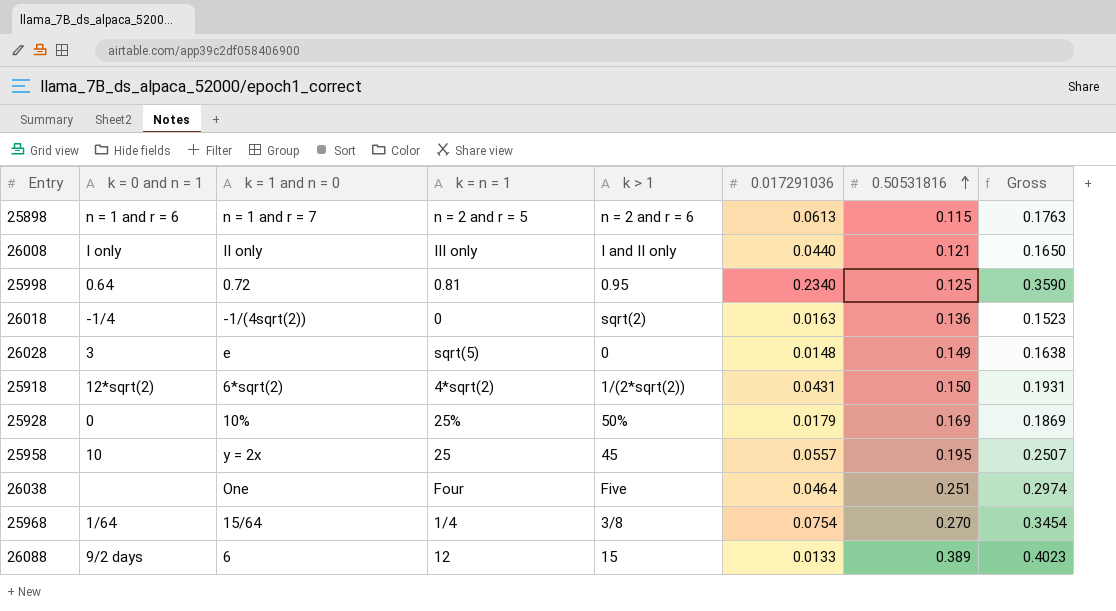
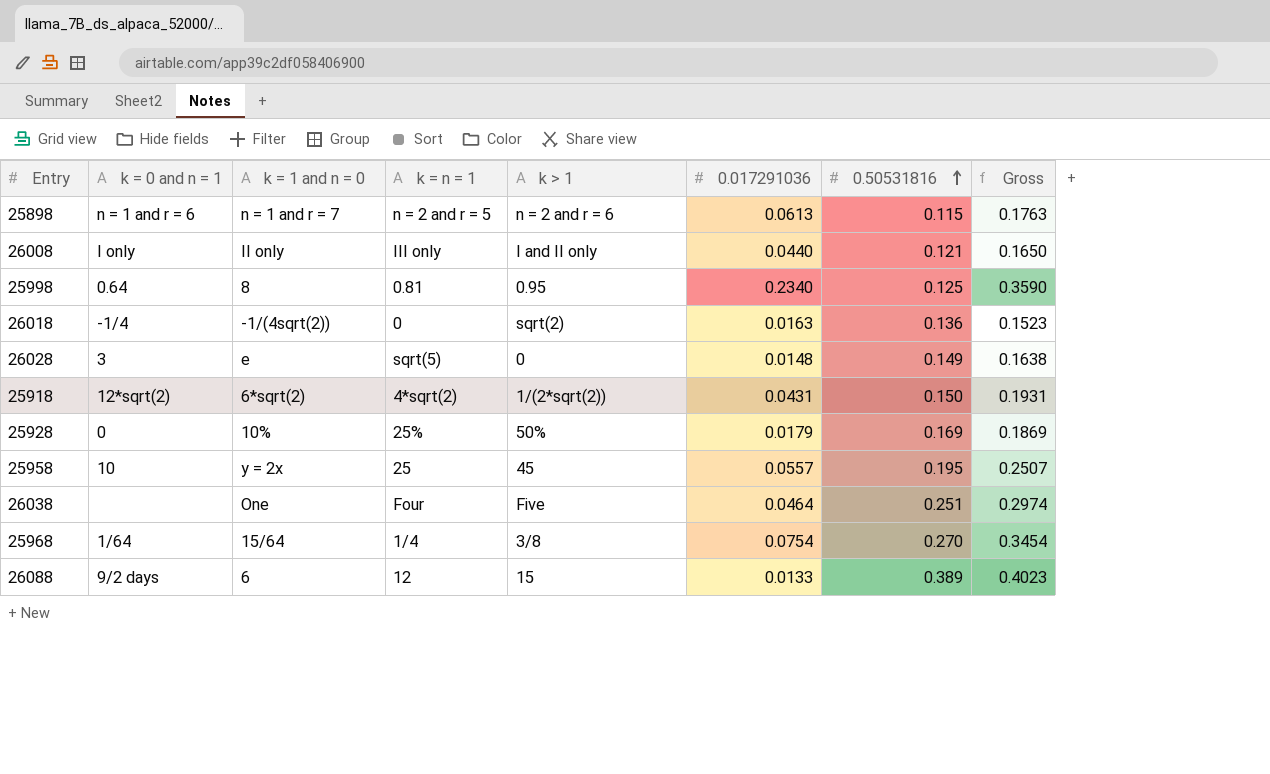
25998 | k = 1 and n = 0: 0.72 -> 8

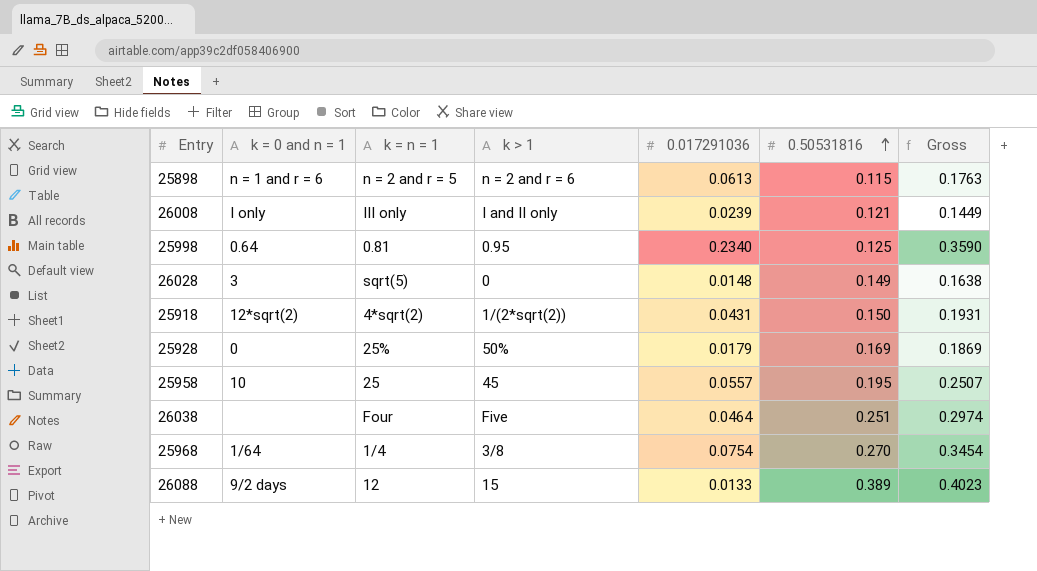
column k = 1 and n = 0 | position: 3 -> none
row 26018: -1/4 | -1/(4sqrt(2)) | 0 | sqrt(2) | 0.0163 | 0.136 | 0.1523 -> none
26008 | 0.017291036: 0.0440 -> 0.0239
26008 | Gross: 0.1650 -> 0.1449

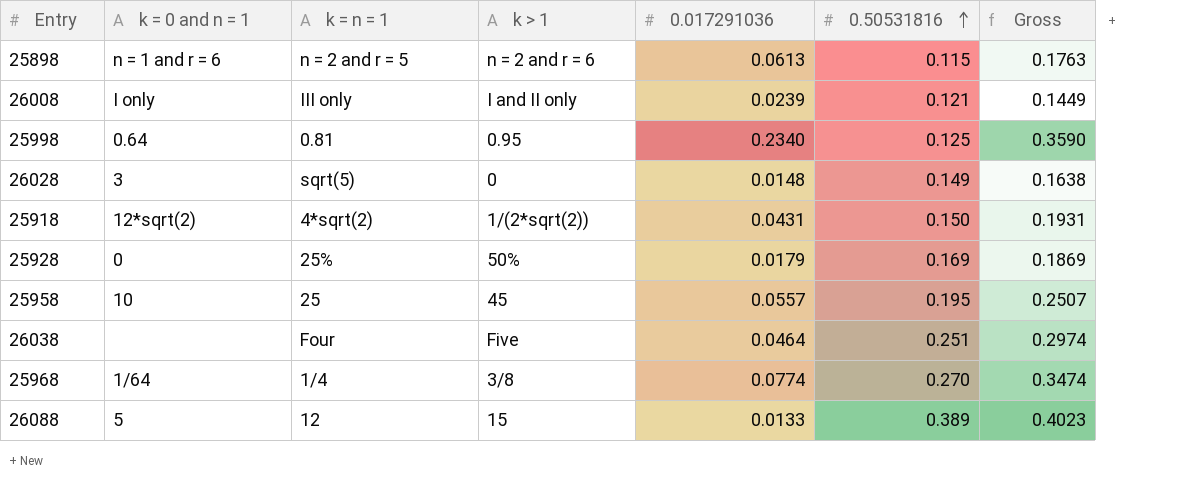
25968 | 0.017291036: 0.0754 -> 0.0774
25968 | Gross: 0.3454 -> 0.3474
26088 | k = 0 and n = 1: 9/2 days -> 5

